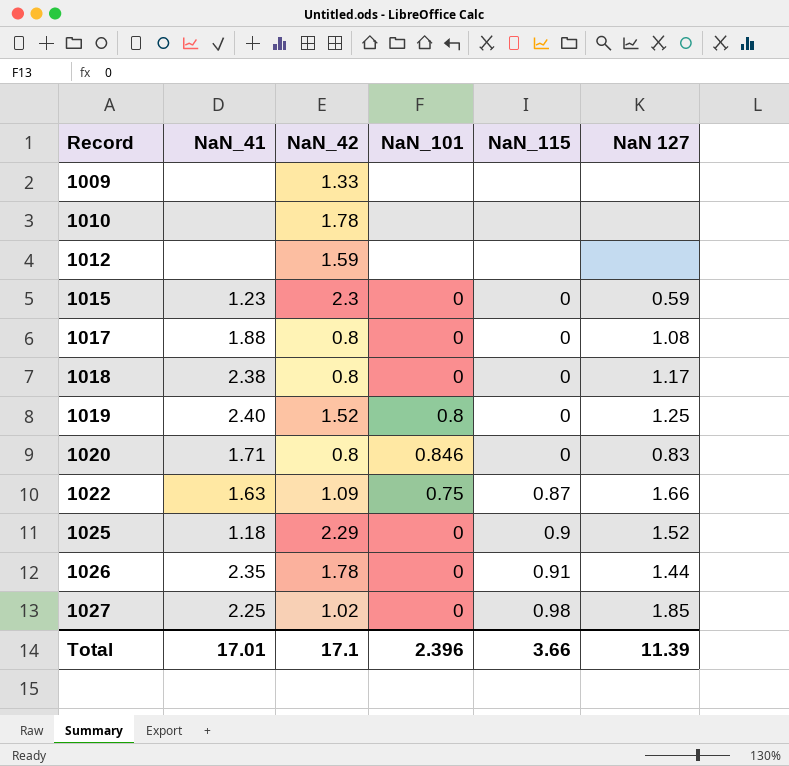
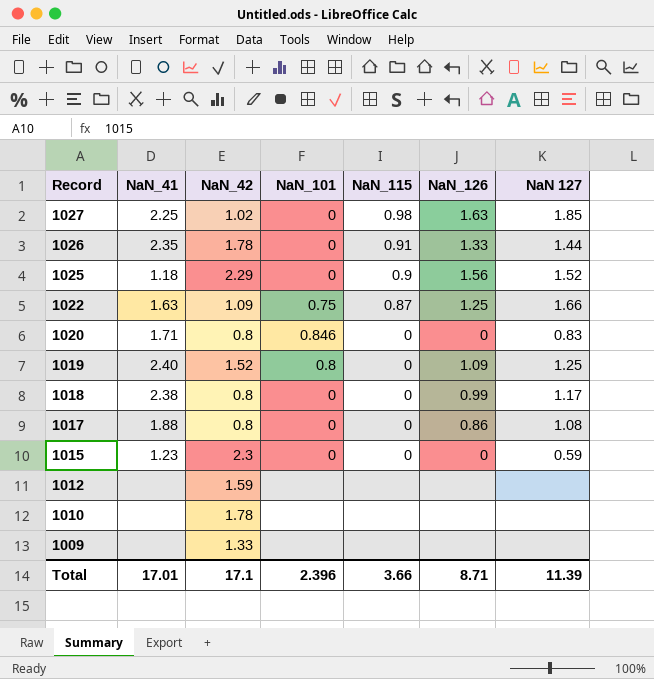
row order: Record ascending -> Record descending
column NaN_126 | position: none -> 6

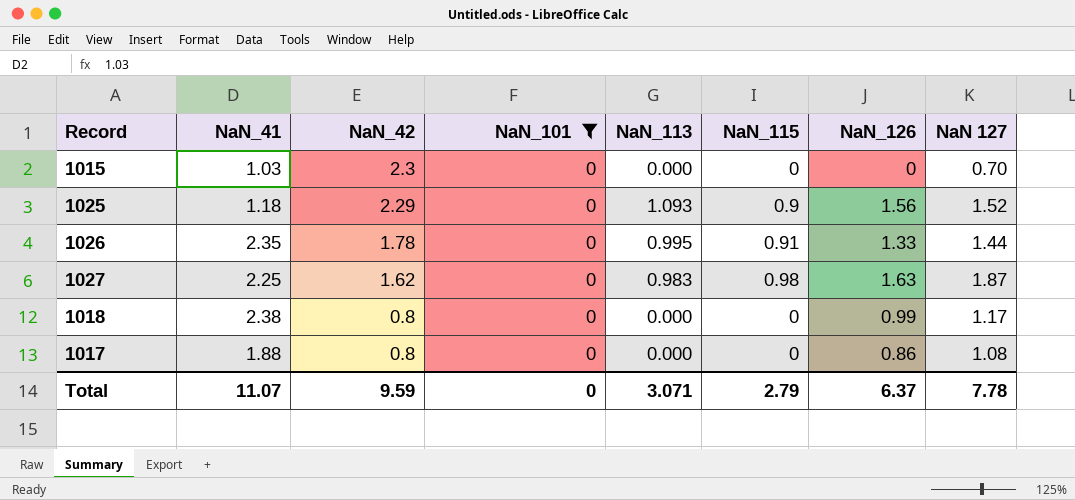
filter: none -> NaN_101 = 0
row order: Record descending -> NaN_42 descending
column NaN_113 | position: none -> 5
1015 | NaN_41: 1.23 -> 1.03
1015 | NaN 127: 0.59 -> 0.70
1027 | NaN_42: 1.02 -> 1.62
1027 | NaN 127: 1.85 -> 1.87
Total | NaN_41: 17.01 -> 11.07
Total | NaN_42: 17.1 -> 9.59
Total | NaN_101: 2.396 -> 0
Total | NaN_115: 3.66 -> 2.79
Total | NaN_126: 8.71 -> 6.37
Total | NaN 127: 11.39 -> 7.78

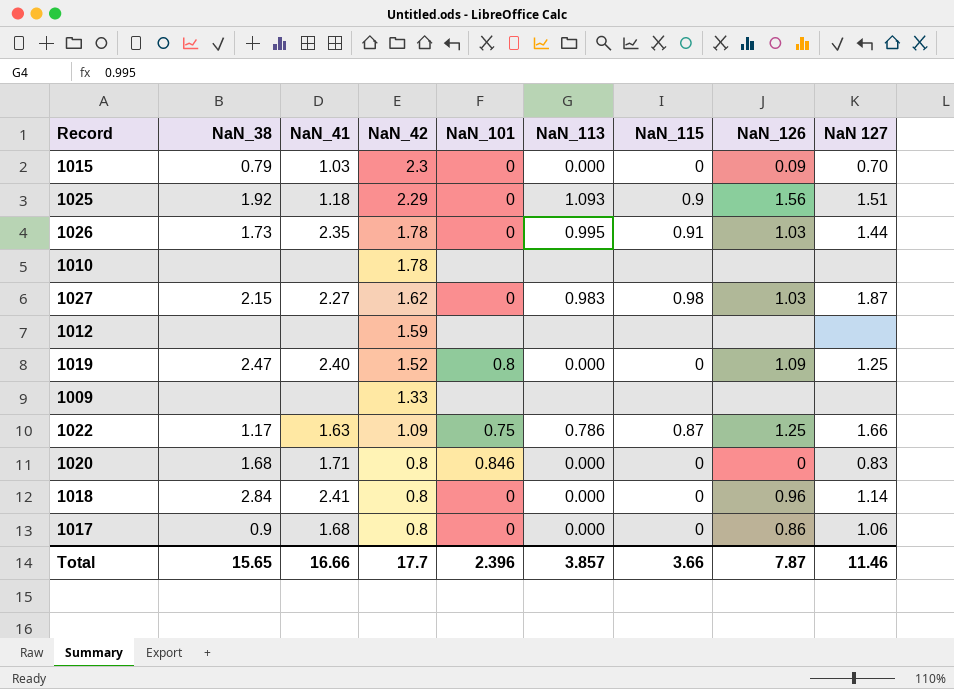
filter: NaN_101 = 0 -> none
column NaN_38 | position: none -> 2
1015 | NaN_126: 0 -> 0.09
1025 | NaN 127: 1.52 -> 1.51
1026 | NaN_126: 1.33 -> 1.03
1027 | NaN_41: 2.25 -> 2.27
1027 | NaN_126: 1.63 -> 1.03
1018 | NaN_41: 2.38 -> 2.41
1018 | NaN_126: 0.99 -> 0.96
1018 | NaN 127: 1.17 -> 1.14
1017 | NaN_41: 1.88 -> 1.68
1017 | NaN 127: 1.08 -> 1.06
Total | NaN_41: 11.07 -> 16.66
Total | NaN_42: 9.59 -> 17.7
Total | NaN_101: 0 -> 2.396
Total | NaN_113: 3.071 -> 3.857
Total | NaN_115: 2.79 -> 3.66
Total | NaN_126: 6.37 -> 7.87
Total | NaN 127: 7.78 -> 11.46

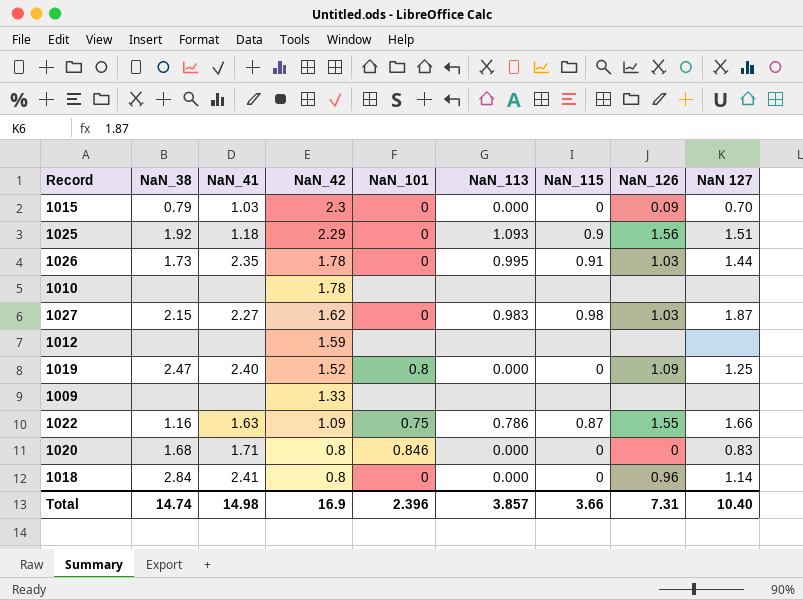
row 1017: 0.9 | 1.68 | 0.8 | 0 | 0.000 | 0 | 0.86 | 1.06 -> none
1022 | NaN_38: 1.17 -> 1.16
1022 | NaN_126: 1.25 -> 1.55
Total | NaN_38: 15.65 -> 14.74
Total | NaN_41: 16.66 -> 14.98
Total | NaN_42: 17.7 -> 16.9
Total | NaN_126: 7.87 -> 7.31
Total | NaN 127: 11.46 -> 10.40

